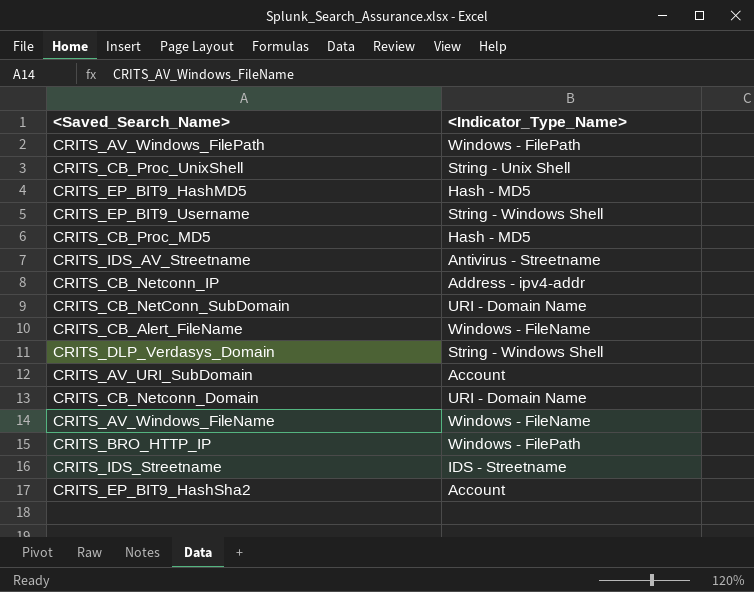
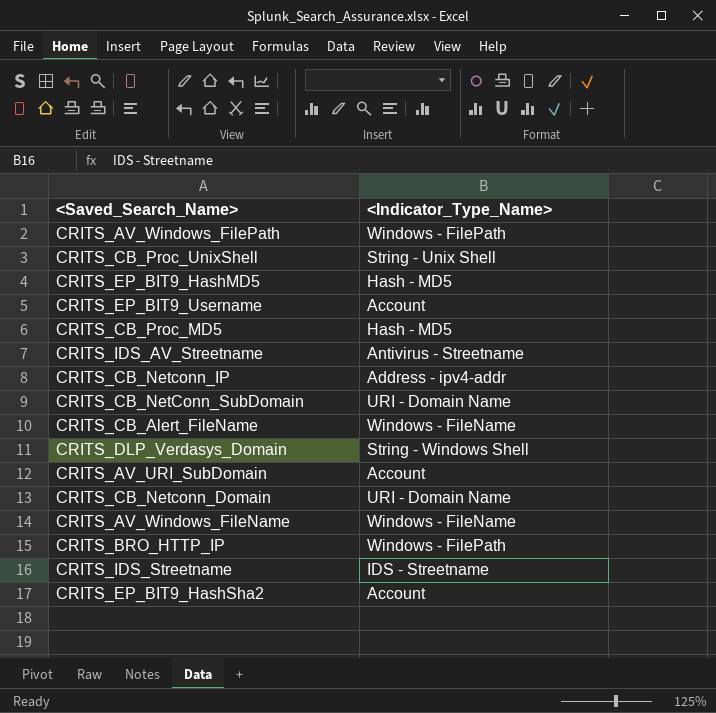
CRITS_EP_BIT9_Username | <Indicator_Type_Name>: String - Windows Shell -> Account

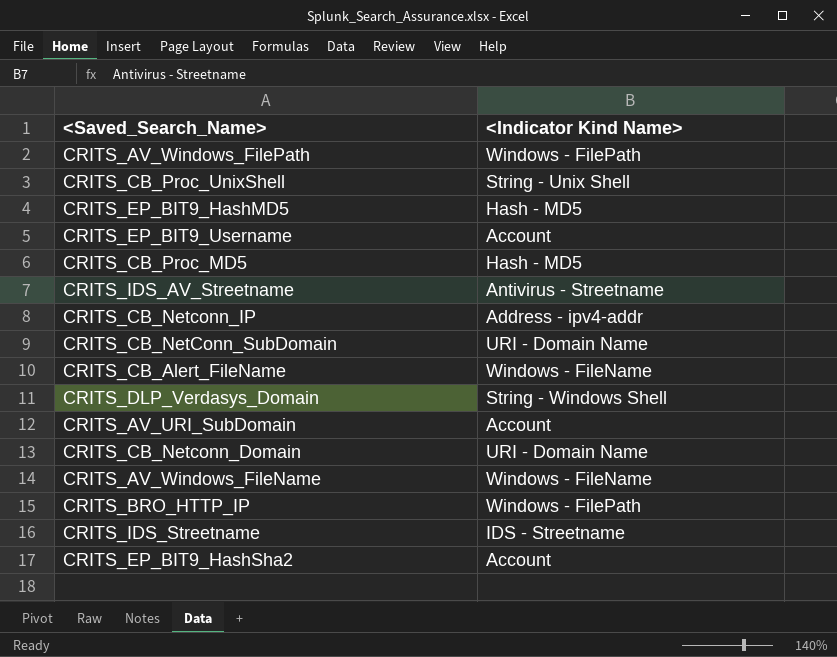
column name: <Indicator_Type_Name> -> <Indicator Kind Name>

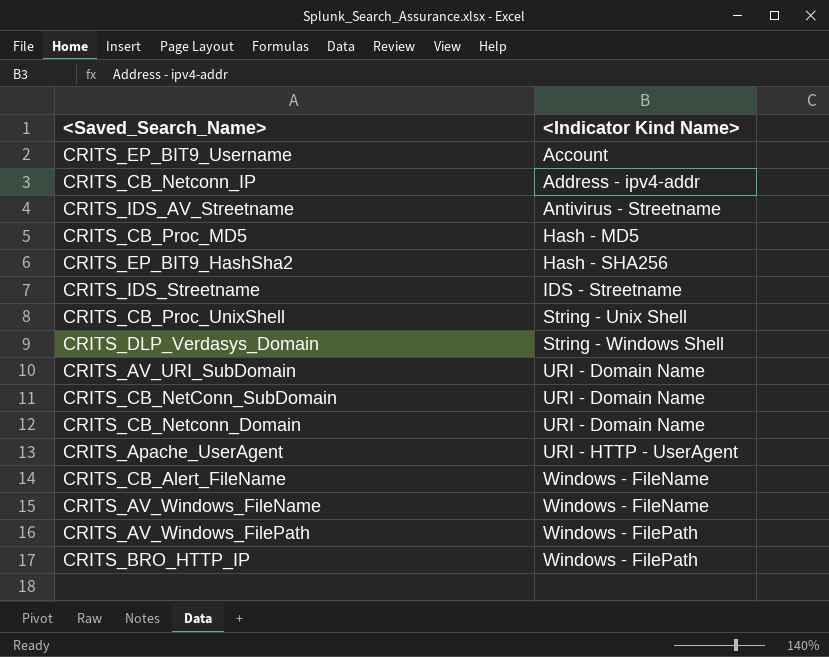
row order: none -> <Indicator Kind Name> ascending
row CRITS_EP_BIT9_HashMD5: Hash - MD5 -> none
CRITS_EP_BIT9_HashSha2 | <Indicator Kind Name>: Account -> Hash - SHA256
CRITS_AV_URI_SubDomain | <Indicator Kind Name>: Account -> URI - Domain Name
row CRITS_Apache_UserAgent: none -> URI - HTTP - UserAgent

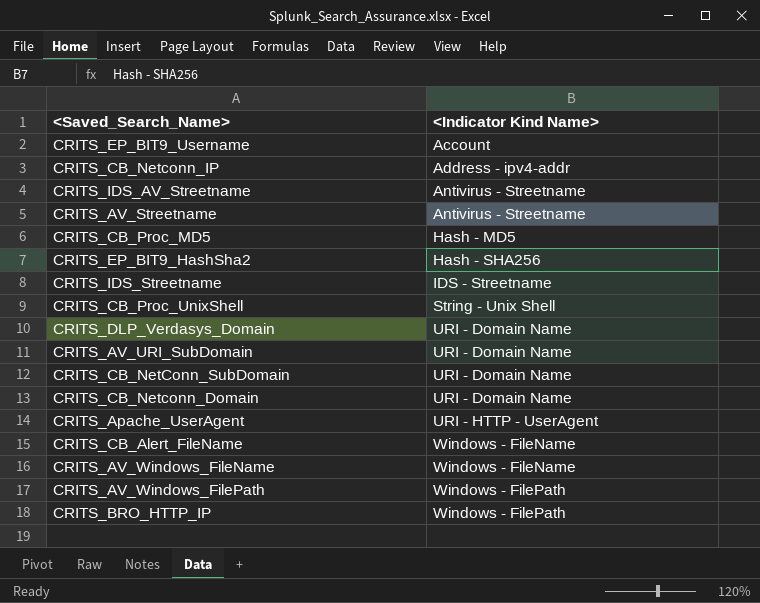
row CRITS_AV_Streetname: none -> Antivirus - Streetname
CRITS_DLP_Verdasys_Domain | <Indicator Kind Name>: String - Windows Shell -> URI - Domain Name

